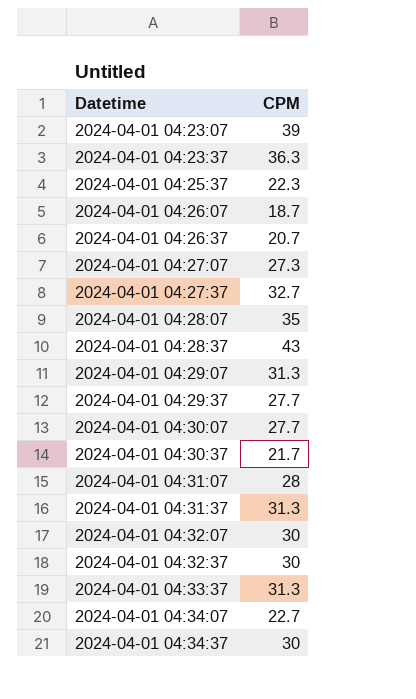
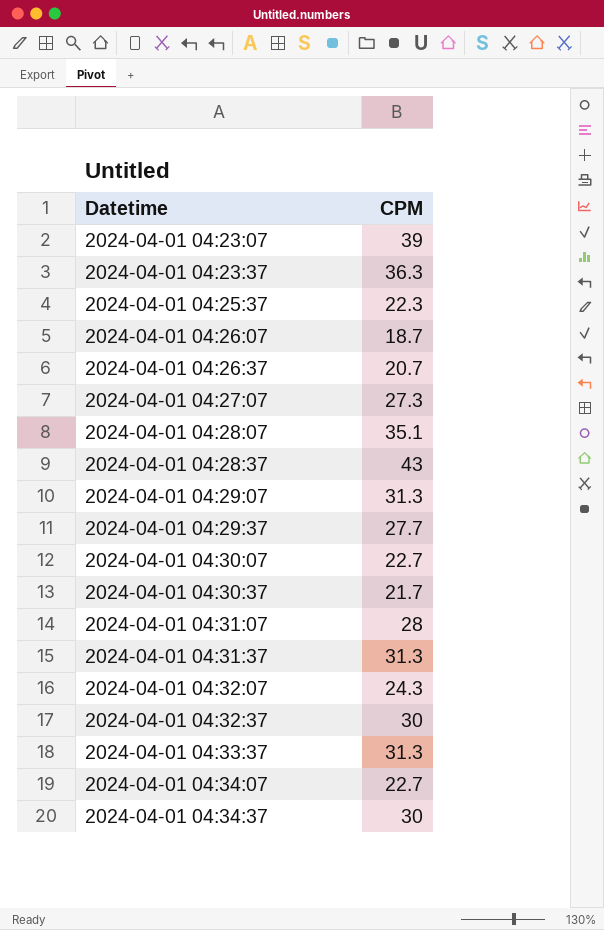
row 2024-04-01 04:27:37: 32.7 -> none
2024-04-01 04:28:07 | CPM: 35 -> 35.1
2024-04-01 04:30:07 | CPM: 27.7 -> 22.7
2024-04-01 04:32:07 | CPM: 30 -> 24.3

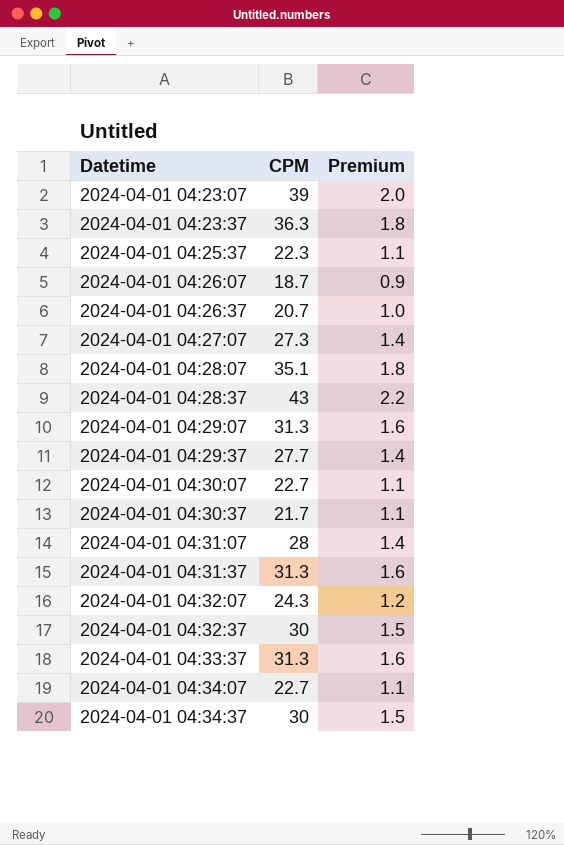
column Premium | formula: none -> [CPM] * 0.05

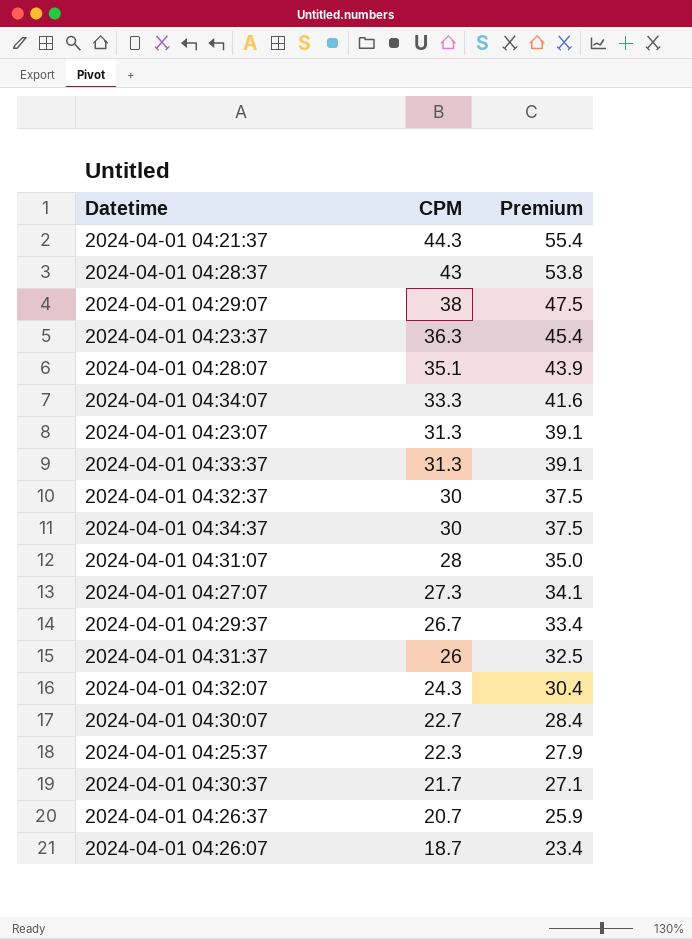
row order: Datetime ascending -> CPM descending
column Premium | formula: [CPM] * 0.05 -> [CPM] * 1.25
row 2024-04-01 04:21:37: none -> 44.3 | 55.4
2024-04-01 04:29:07 | CPM: 31.3 -> 38
2024-04-01 04:34:07 | CPM: 22.7 -> 33.3
2024-04-01 04:23:07 | CPM: 39 -> 31.3
2024-04-01 04:29:37 | CPM: 27.7 -> 26.7
2024-04-01 04:31:37 | CPM: 31.3 -> 26

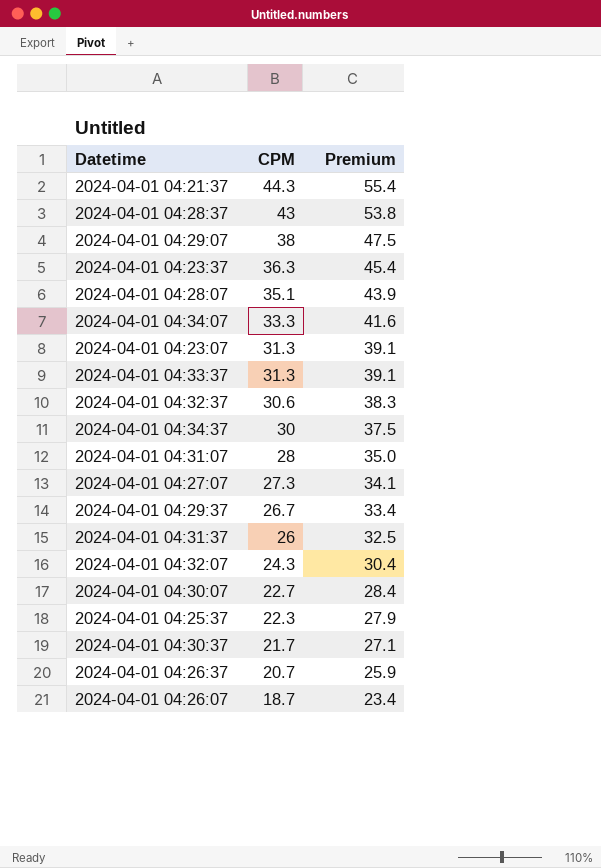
2024-04-01 04:32:37 | CPM: 30 -> 30.6
2024-04-01 04:32:37 | Premium: 37.5 -> 38.3

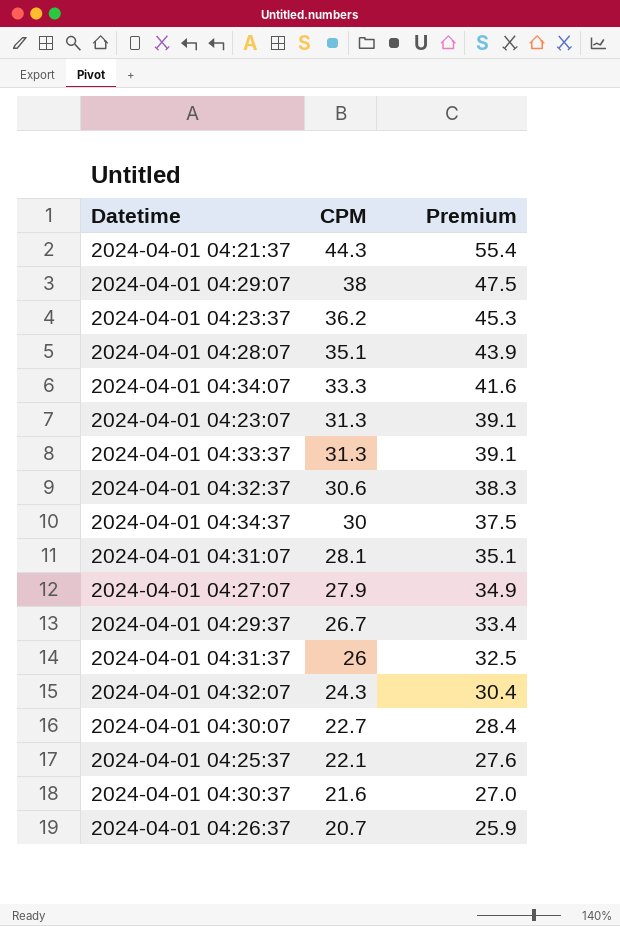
row 2024-04-01 04:28:37: 43 | 53.8 -> none
row 2024-04-01 04:26:07: 18.7 | 23.4 -> none
2024-04-01 04:23:37 | CPM: 36.3 -> 36.2
2024-04-01 04:23:37 | Premium: 45.4 -> 45.3
2024-04-01 04:31:07 | CPM: 28 -> 28.1
2024-04-01 04:31:07 | Premium: 35.0 -> 35.1
2024-04-01 04:27:07 | CPM: 27.3 -> 27.9
2024-04-01 04:27:07 | Premium: 34.1 -> 34.9
2024-04-01 04:25:37 | CPM: 22.3 -> 22.1
2024-04-01 04:25:37 | Premium: 27.9 -> 27.6
2024-04-01 04:30:37 | CPM: 21.7 -> 21.6
2024-04-01 04:30:37 | Premium: 27.1 -> 27.0

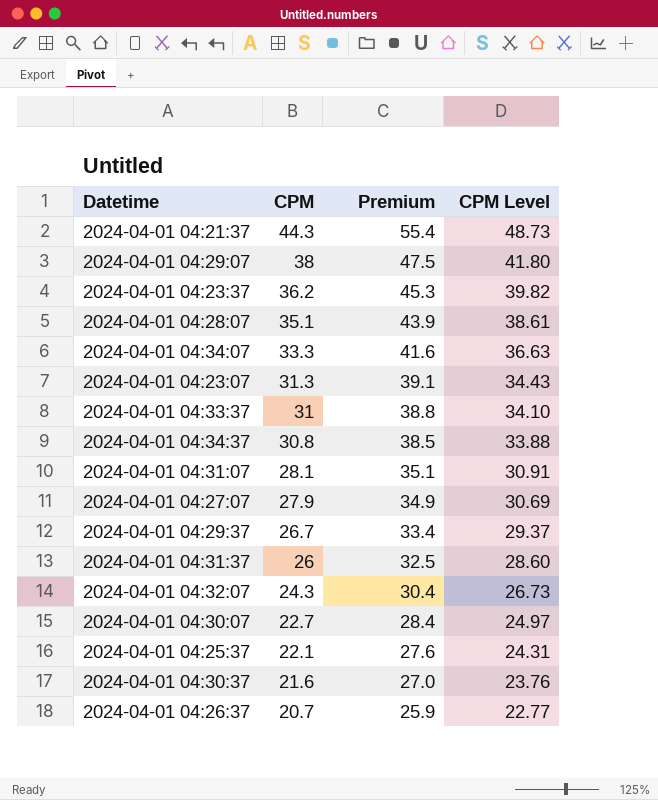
column CPM Level | formula: none -> [CPM] * 1.1
row 2024-04-01 04:32:37: 30.6 | 38.3 -> none
2024-04-01 04:33:37 | CPM: 31.3 -> 31
2024-04-01 04:33:37 | Premium: 39.1 -> 38.8
2024-04-01 04:34:37 | CPM: 30 -> 30.8
2024-04-01 04:34:37 | Premium: 37.5 -> 38.5

